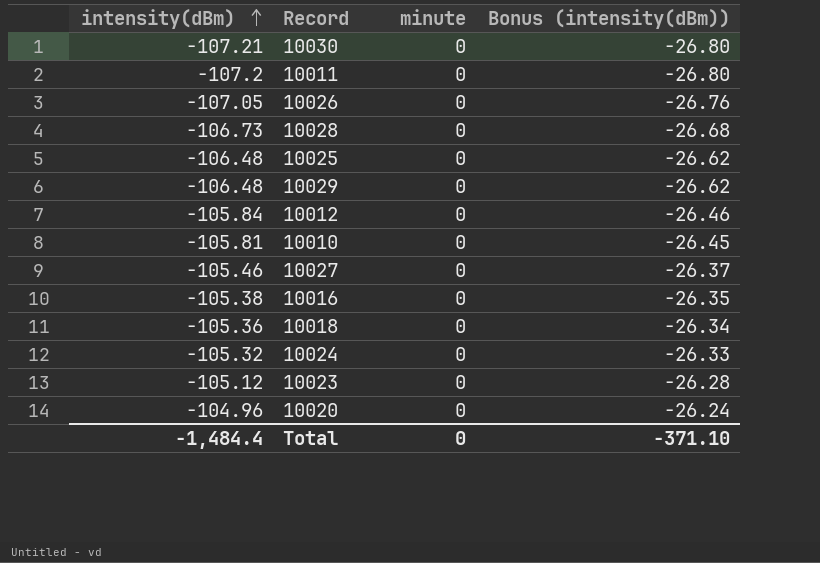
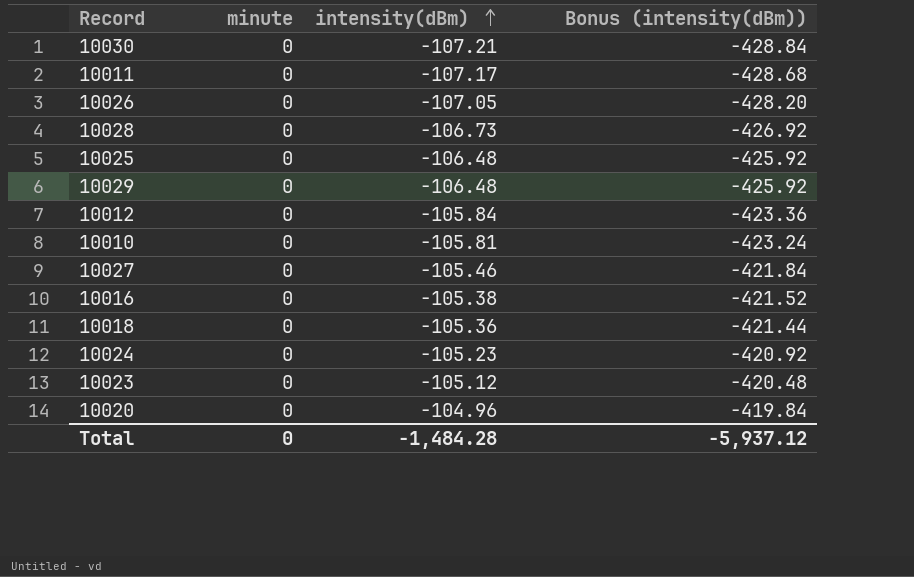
column intensity(dBm) | position: 1 -> 3
column Bonus (intensity(dBm)) | formula: [intensity(dBm)] * 0.25 -> [intensity(dBm)] * 4
10011 | intensity(dBm): -107.2 -> -107.17
10024 | intensity(dBm): -105.32 -> -105.23
Total | intensity(dBm): -1,484.4 -> -1,484.28
Total | Bonus (intensity(dBm)): -371.10 -> -5,937.12

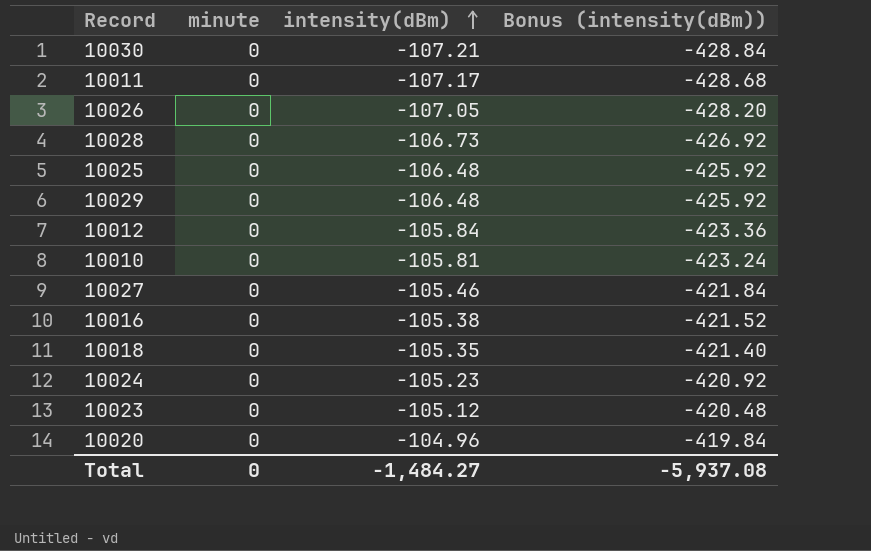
10018 | intensity(dBm): -105.36 -> -105.35
10018 | Bonus (intensity(dBm)): -421.44 -> -421.40
Total | intensity(dBm): -1,484.28 -> -1,484.27
Total | Bonus (intensity(dBm)): -5,937.12 -> -5,937.08

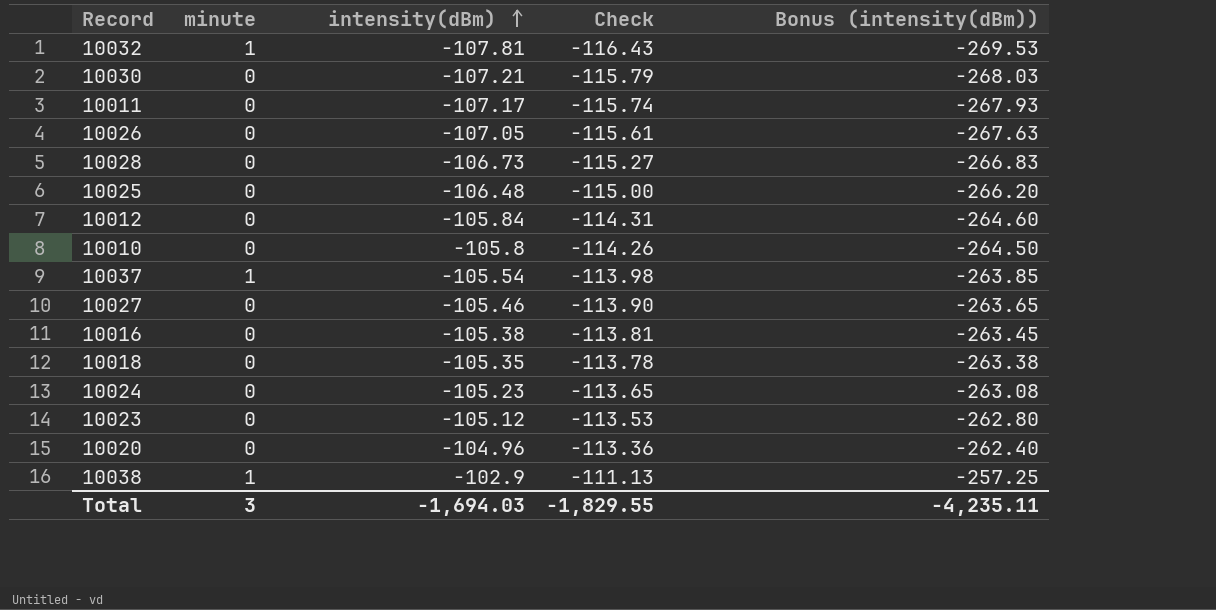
column Check | formula: none -> [intensity(dBm)] * 1.08
column Bonus (intensity(dBm)) | formula: [intensity(dBm)] * 4 -> [intensity(dBm)] * 2.5
row 10029: 0 | -106.48 | -425.92 -> none
row 10032: none -> 1 | -107.81 | -116.43 | -269.53
10010 | intensity(dBm): -105.81 -> -105.8
row 10037: none -> 1 | -105.54 | -113.98 | -263.85
row 10038: none -> 1 | -102.9 | -111.13 | -257.25
Total | minute: 0 -> 3
Total | intensity(dBm): -1,484.27 -> -1,694.03
Total | Bonus (intensity(dBm)): -5,937.08 -> -4,235.11

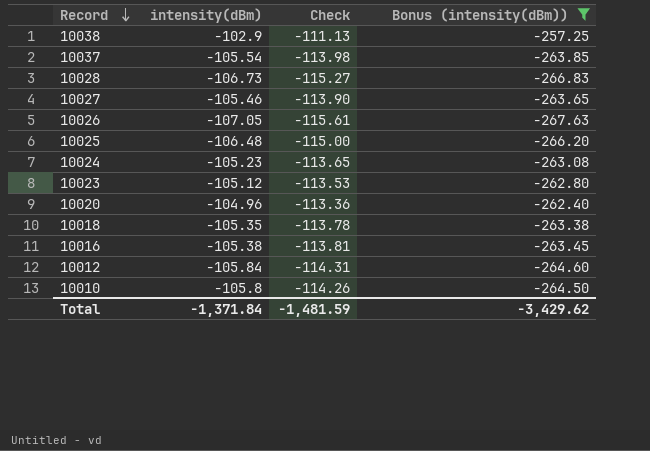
filter: none -> Bonus (intensity(dBm)) >= -267.63
row order: intensity(dBm) ascending -> Record descending
column minute | position: 2 -> none
Total | intensity(dBm): -1,694.03 -> -1,371.84
Total | Check: -1,829.55 -> -1,481.59
Total | Bonus (intensity(dBm)): -4,235.11 -> -3,429.62

